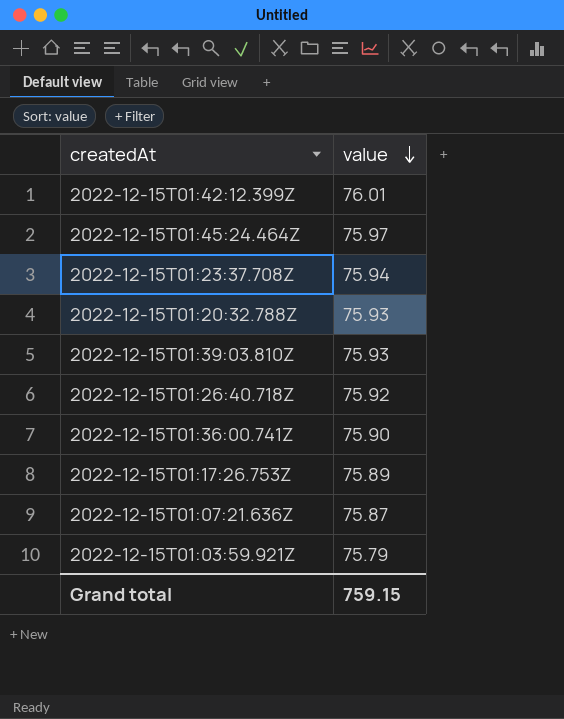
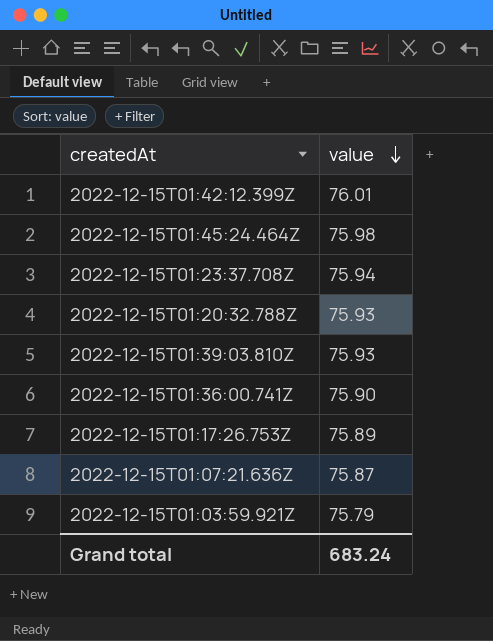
row 2022-12-15T01:26:40.718Z: 75.92 -> none
2022-12-15T01:45:24.464Z | value: 75.97 -> 75.98
Grand total | value: 759.15 -> 683.24

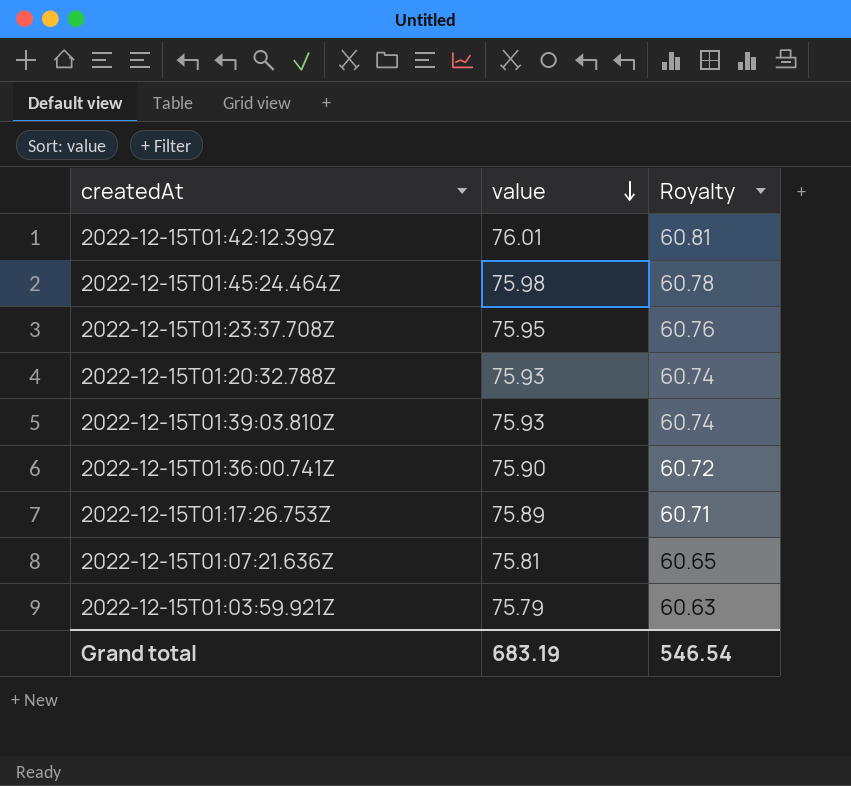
column Royalty | formula: none -> [value] * 0.8
2022-12-15T01:23:37.708Z | value: 75.94 -> 75.95
2022-12-15T01:07:21.636Z | value: 75.87 -> 75.81
Grand total | value: 683.24 -> 683.19

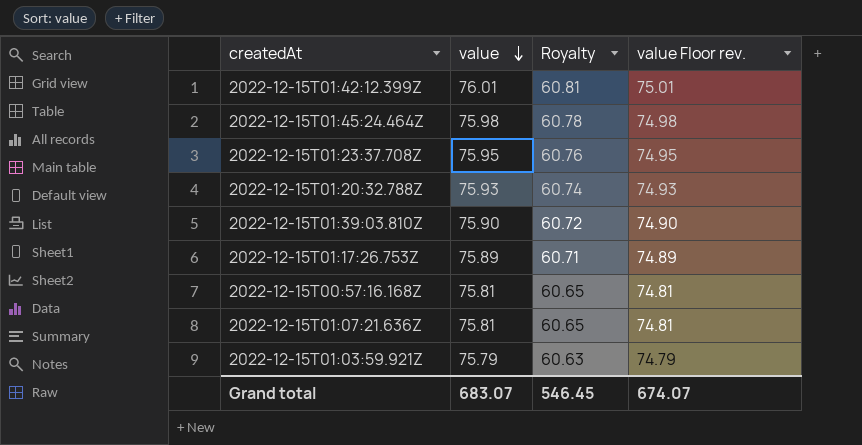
column value Floor rev. | formula: none -> [value] - 1
row 2022-12-15T01:36:00.741Z: 75.90 | 60.72 -> none
2022-12-15T01:39:03.810Z | value: 75.93 -> 75.90
2022-12-15T01:39:03.810Z | Royalty: 60.74 -> 60.72
row 2022-12-15T00:57:16.168Z: none -> 75.81 | 60.65 | 74.81
Grand total | value: 683.19 -> 683.07
Grand total | Royalty: 546.54 -> 546.45

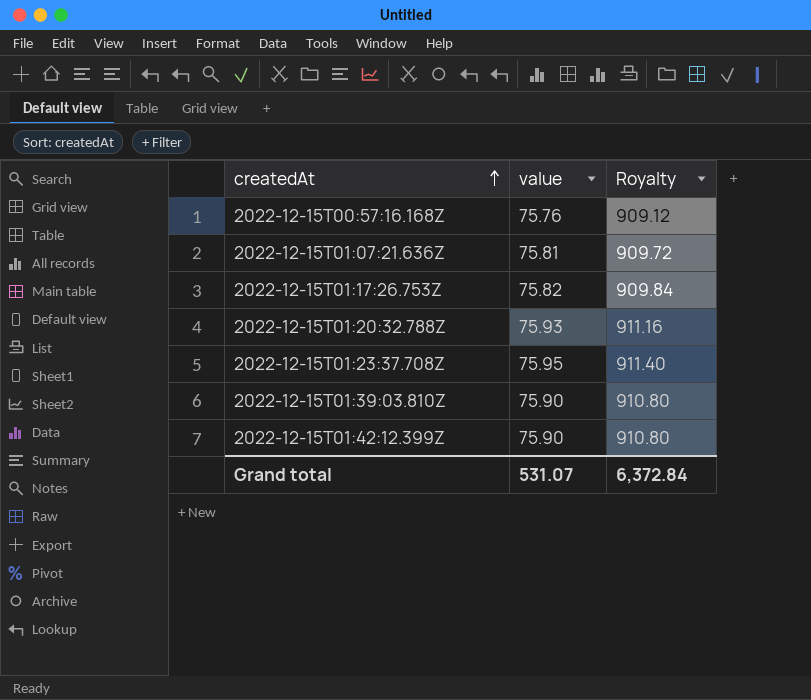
row order: value descending -> createdAt ascending
column value Floor rev. | formula: [value] - 1 -> none
column Royalty | formula: [value] * 0.8 -> [value] * 12
row 2022-12-15T01:45:24.464Z: 75.98 | 60.78 | 74.98 -> none
row 2022-12-15T01:03:59.921Z: 75.79 | 60.63 | 74.79 -> none
2022-12-15T00:57:16.168Z | value: 75.81 -> 75.76
2022-12-15T01:17:26.753Z | value: 75.89 -> 75.82
2022-12-15T01:42:12.399Z | value: 76.01 -> 75.90
Grand total | value: 683.07 -> 531.07
Grand total | Royalty: 546.45 -> 6,372.84

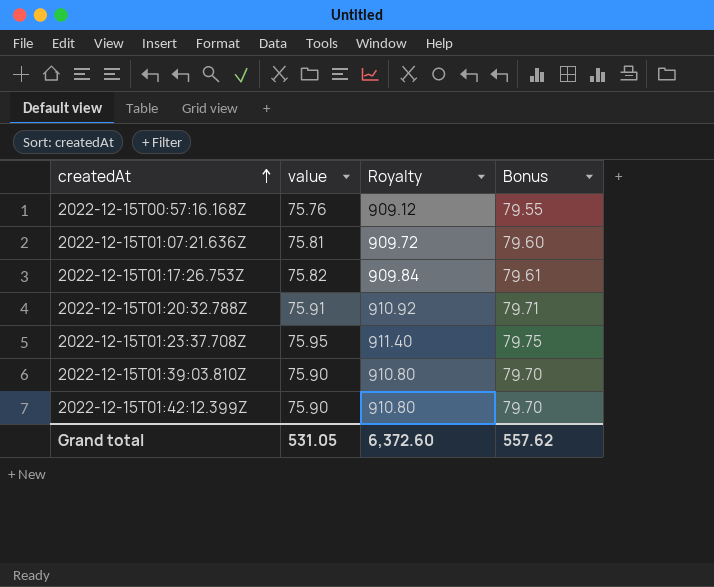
column Bonus | formula: none -> [value] * 1.05
2022-12-15T01:20:32.788Z | value: 75.93 -> 75.91
2022-12-15T01:20:32.788Z | Royalty: 911.16 -> 910.92
Grand total | value: 531.07 -> 531.05
Grand total | Royalty: 6,372.84 -> 6,372.60

